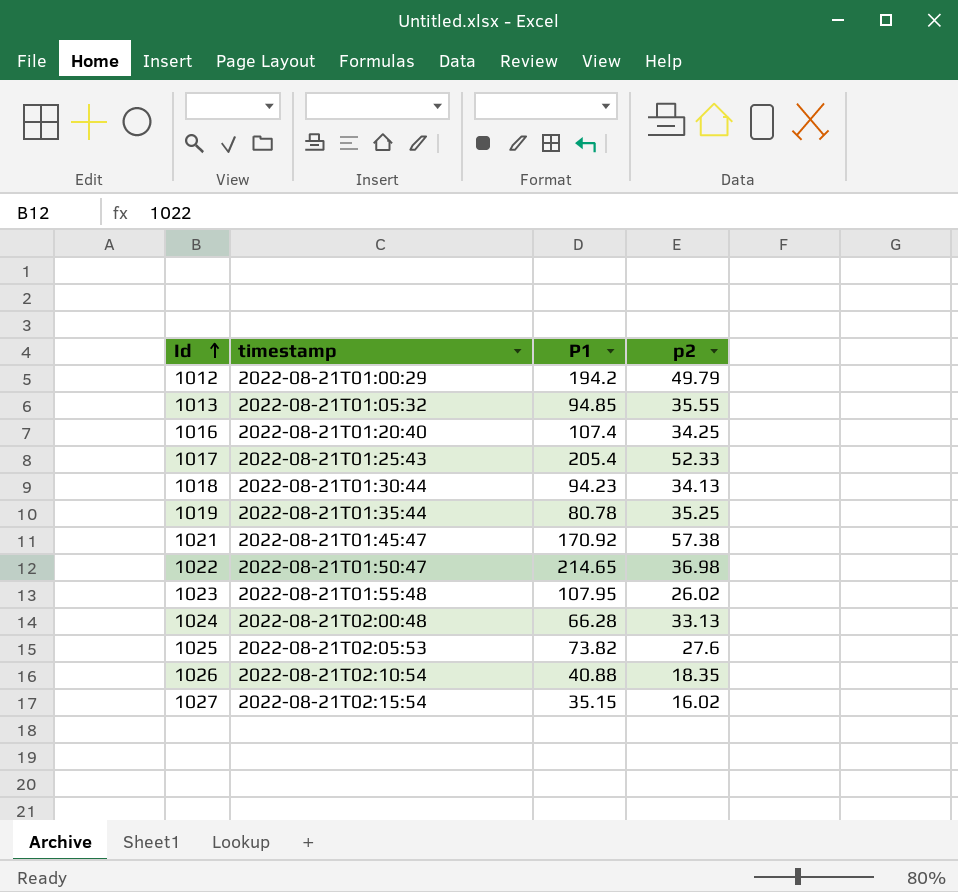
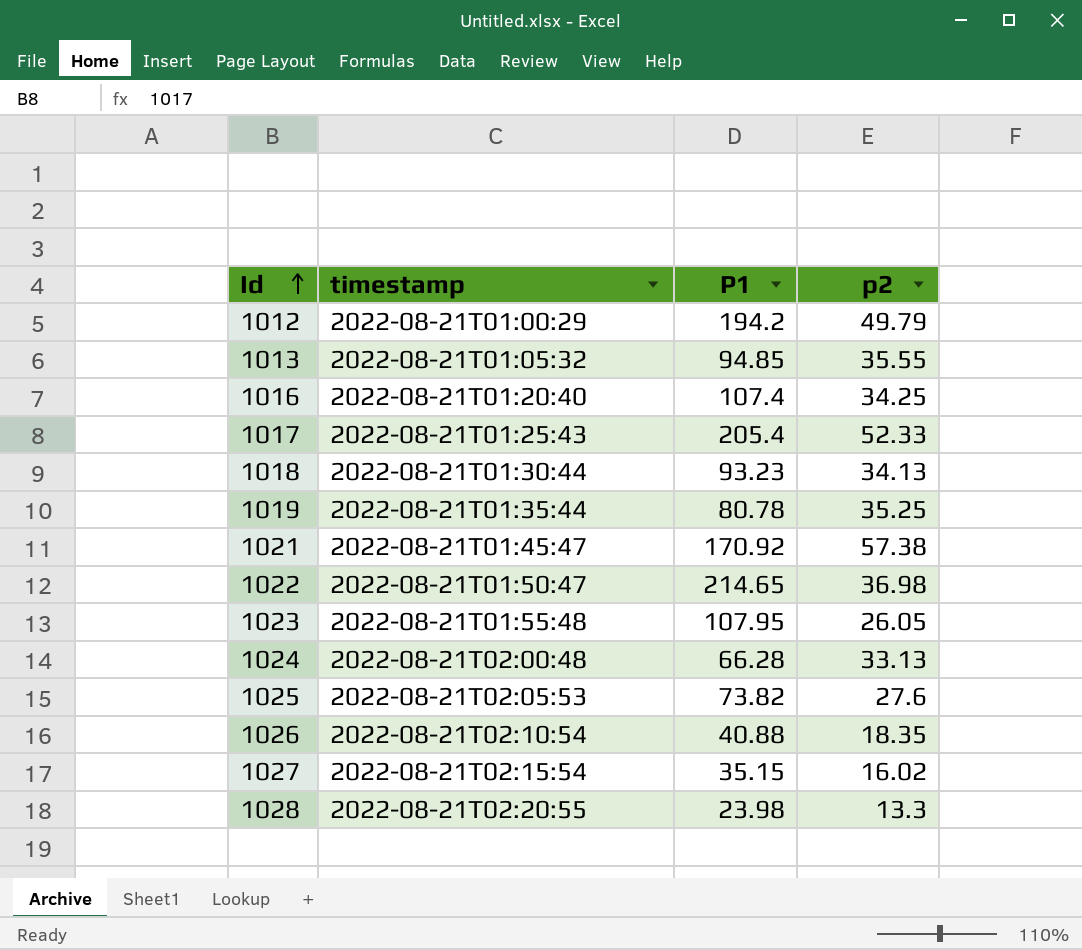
1018 | P1: 94.23 -> 93.23
1023 | p2: 26.02 -> 26.05
row 1028: none -> 2022-08-21T02:20:55 | 23.98 | 13.3

